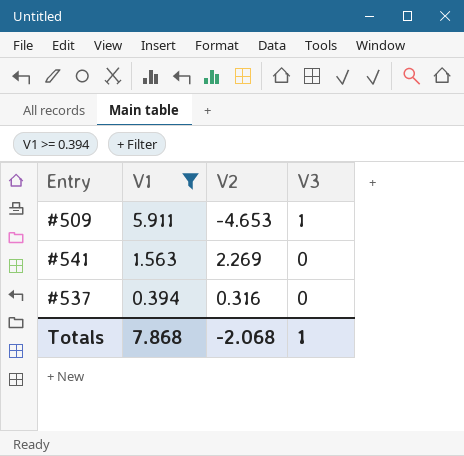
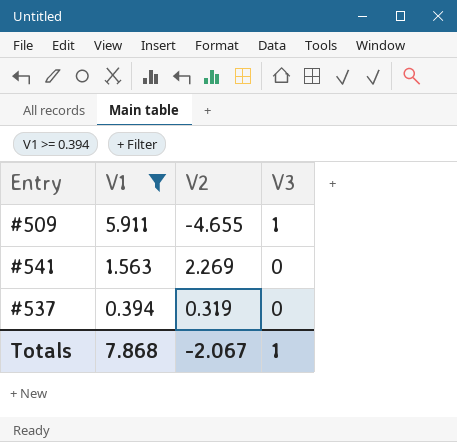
#509 | V2: -4.653 -> -4.655
#537 | V2: 0.316 -> 0.319
Totals | V2: -2.068 -> -2.067

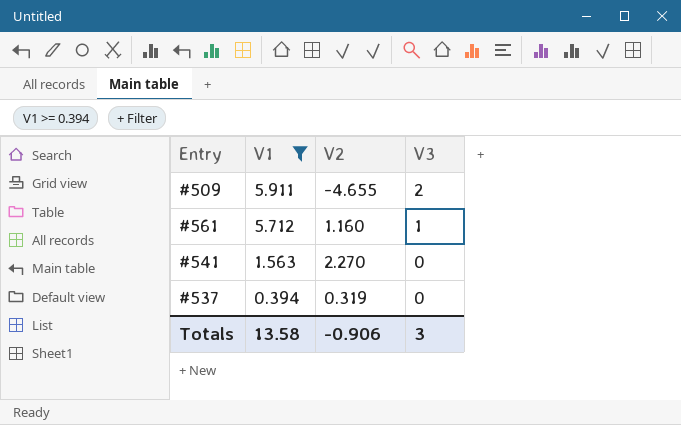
#509 | V3: 1 -> 2
row #561: none -> 5.712 | 1.160 | 1
#541 | V2: 2.269 -> 2.270
Totals | V1: 7.868 -> 13.58
Totals | V2: -2.067 -> -0.906
Totals | V3: 1 -> 3

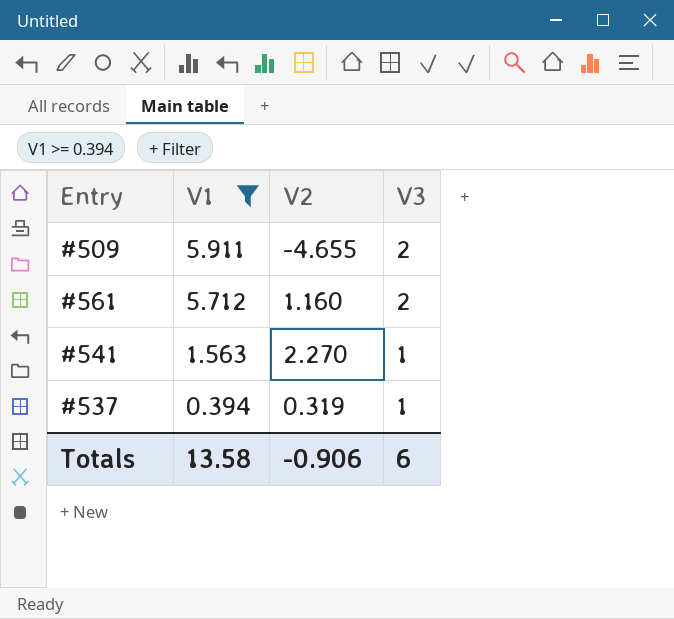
#561 | V3: 1 -> 2
#541 | V3: 0 -> 1
#537 | V3: 0 -> 1
Totals | V3: 3 -> 6

